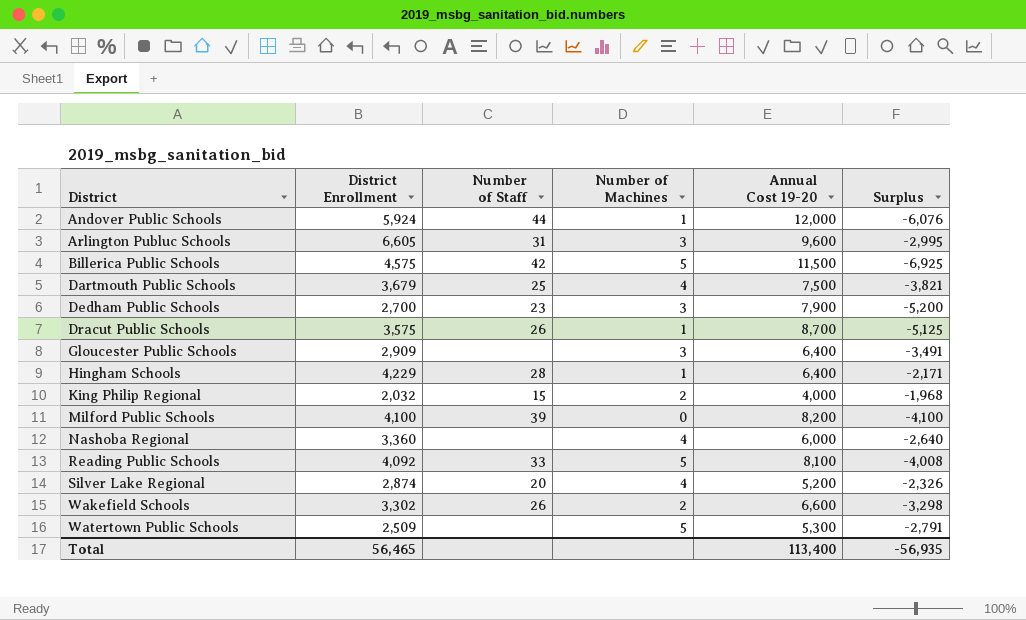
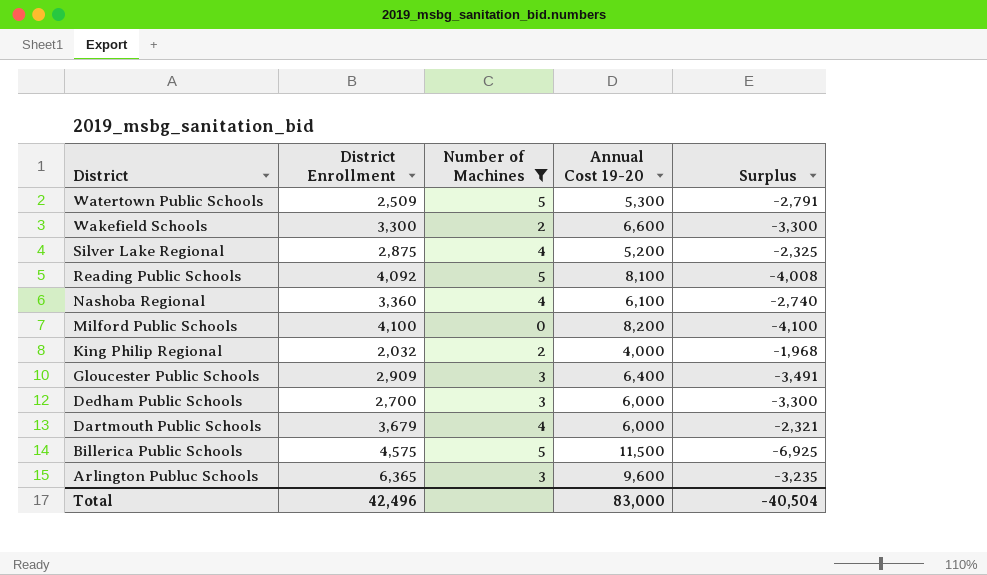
filter: none -> Number of Machines != 1
row order: District ascending -> District descending
column Number of Staff | position: 3 -> none
Wakefield Schools | District Enrollment: 3,302 -> 3,300
Wakefield Schools | Surplus: -3,298 -> -3,300
Silver Lake Regional | District Enrollment: 2,874 -> 2,875
Silver Lake Regional | Surplus: -2,326 -> -2,325
Nashoba Regional | Annual Cost 19-20: 6,000 -> 6,100
Nashoba Regional | Surplus: -2,640 -> -2,740
Dedham Public Schools | Annual Cost 19-20: 7,900 -> 6,000
Dedham Public Schools | Surplus: -5,200 -> -3,300
Dartmouth Public Schools | Annual Cost 19-20: 7,500 -> 6,000
Dartmouth Public Schools | Surplus: -3,821 -> -2,321
Arlington Publuc Schools | District Enrollment: 6,605 -> 6,365
Arlington Publuc Schools | Surplus: -2,995 -> -3,235
Total | District Enrollment: 56,465 -> 42,496
Total | Annual Cost 19-20: 113,400 -> 83,000
Total | Surplus: -56,935 -> -40,504

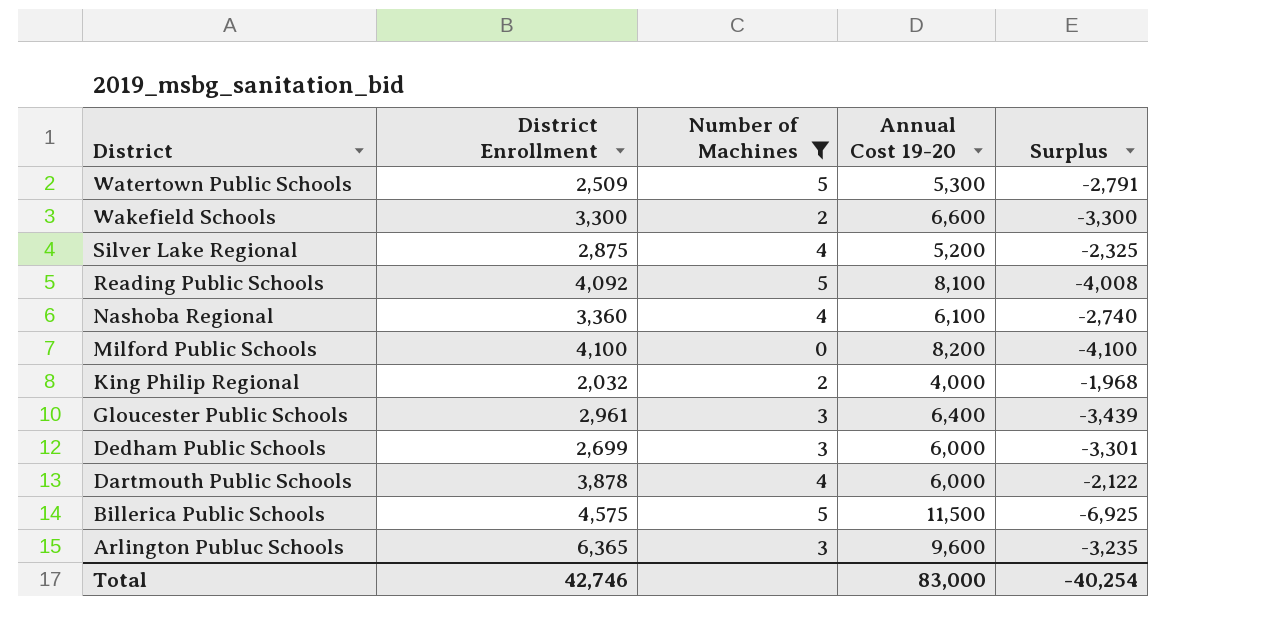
Gloucester Public Schools | District Enrollment: 2,909 -> 2,961
Gloucester Public Schools | Surplus: -3,491 -> -3,439
Dedham Public Schools | District Enrollment: 2,700 -> 2,699
Dedham Public Schools | Surplus: -3,300 -> -3,301
Dartmouth Public Schools | District Enrollment: 3,679 -> 3,878
Dartmouth Public Schools | Surplus: -2,321 -> -2,122
Total | District Enrollment: 42,496 -> 42,746
Total | Surplus: -40,504 -> -40,254

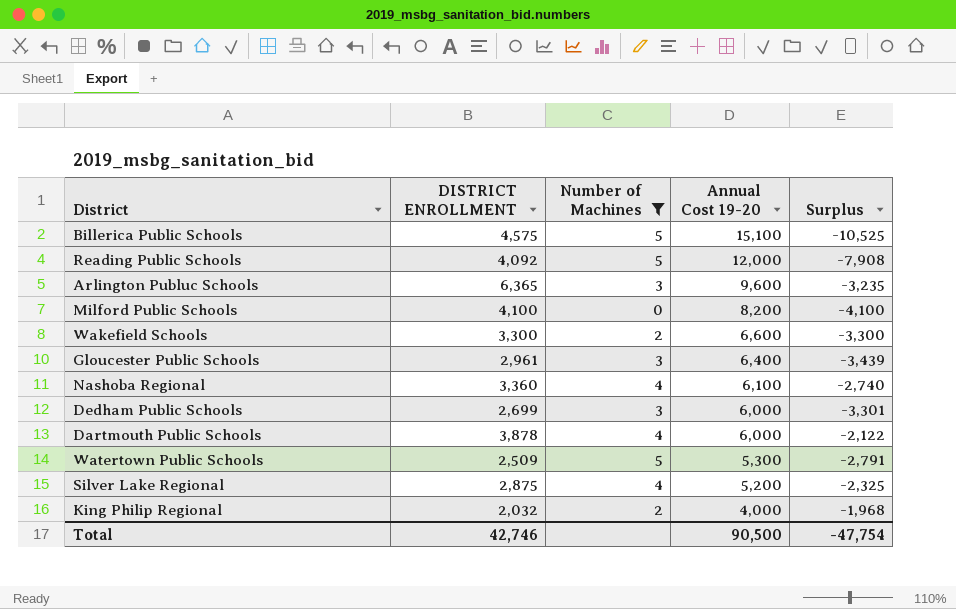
row order: District descending -> Annual Cost 19-20 descending
column name: District Enrollment -> DISTRICT ENROLLMENT
Billerica Public Schools | Annual Cost 19-20: 11,500 -> 15,100
Billerica Public Schools | Surplus: -6,925 -> -10,525
Reading Public Schools | Annual Cost 19-20: 8,100 -> 12,000
Reading Public Schools | Surplus: -4,008 -> -7,908
Total | Annual Cost 19-20: 83,000 -> 90,500
Total | Surplus: -40,254 -> -47,754

